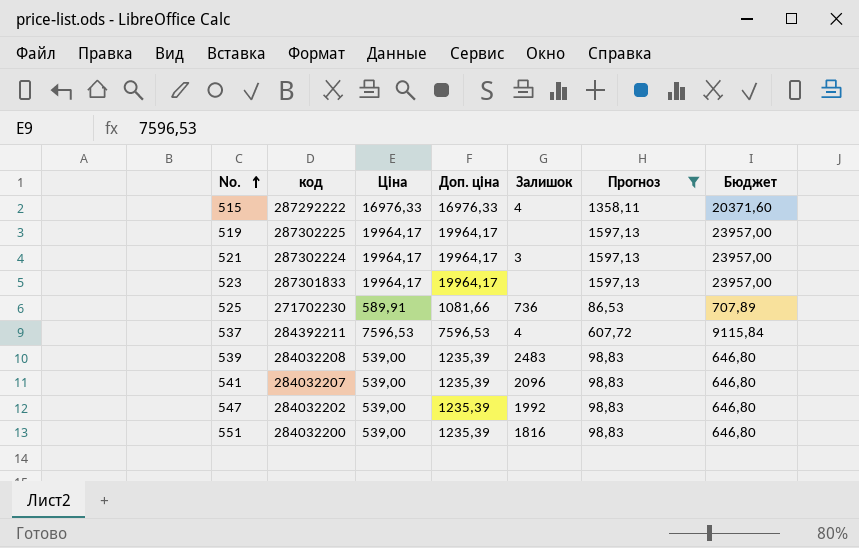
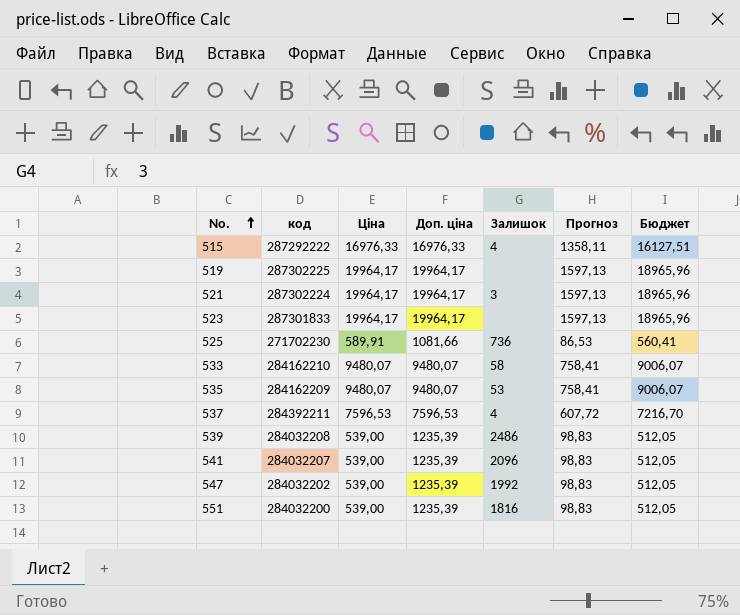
filter: Прогноз != 758,41 -> none
column Бюджет | formula: [Ціна] * 1,2 -> [Ціна] * 0,95
539 | Залишок: 2483 -> 2486

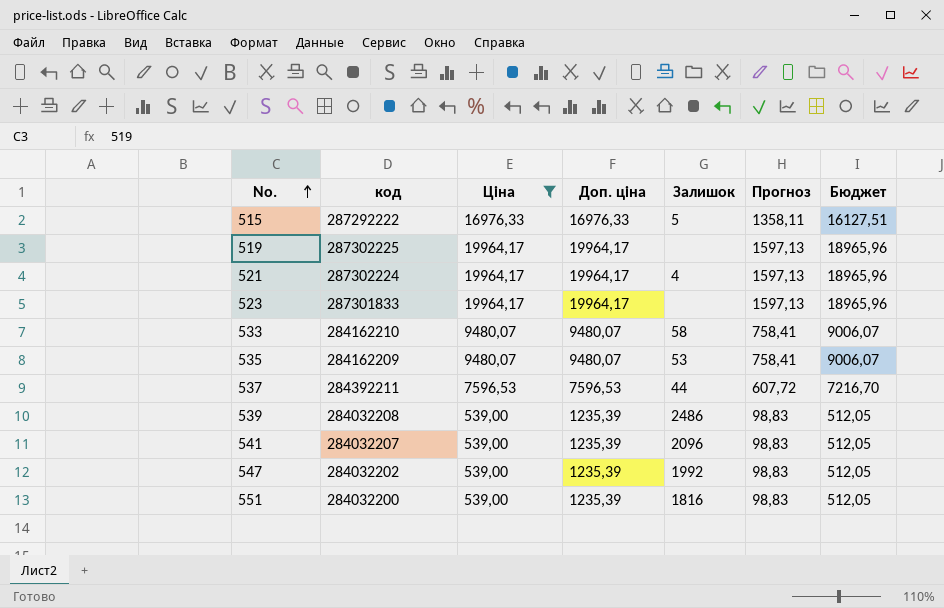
filter: none -> Ціна != 589,91
515 | Залишок: 4 -> 5
521 | Залишок: 3 -> 4
537 | Залишок: 4 -> 44

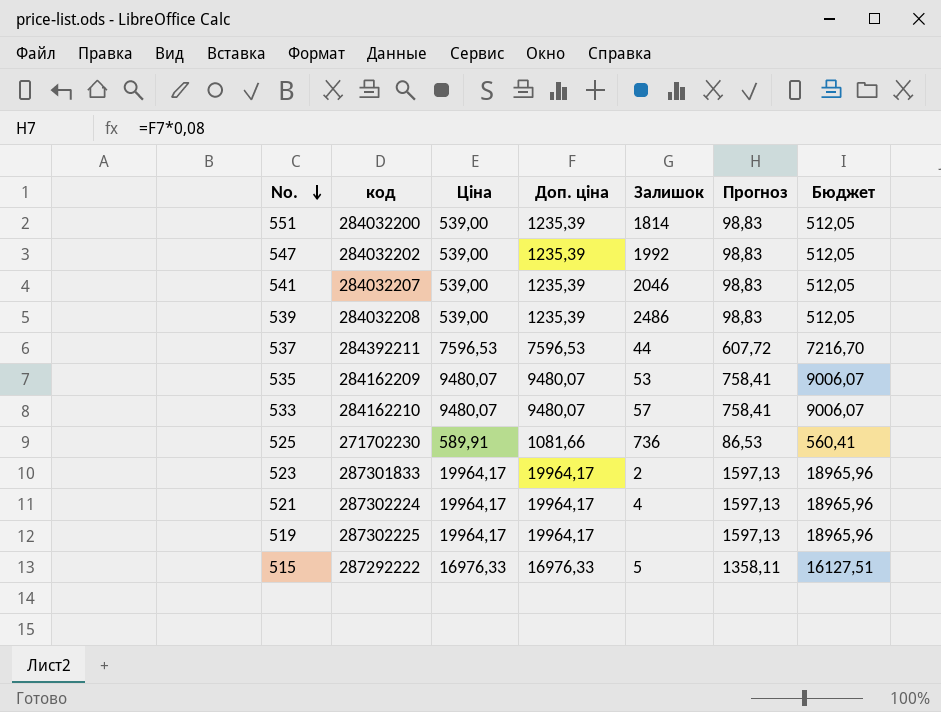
filter: Ціна != 589,91 -> none
row order: No. ascending -> No. descending
551 | Залишок: 1816 -> 1814
541 | Залишок: 2096 -> 2046
533 | Залишок: 58 -> 57
523 | Залишок: none -> 2

